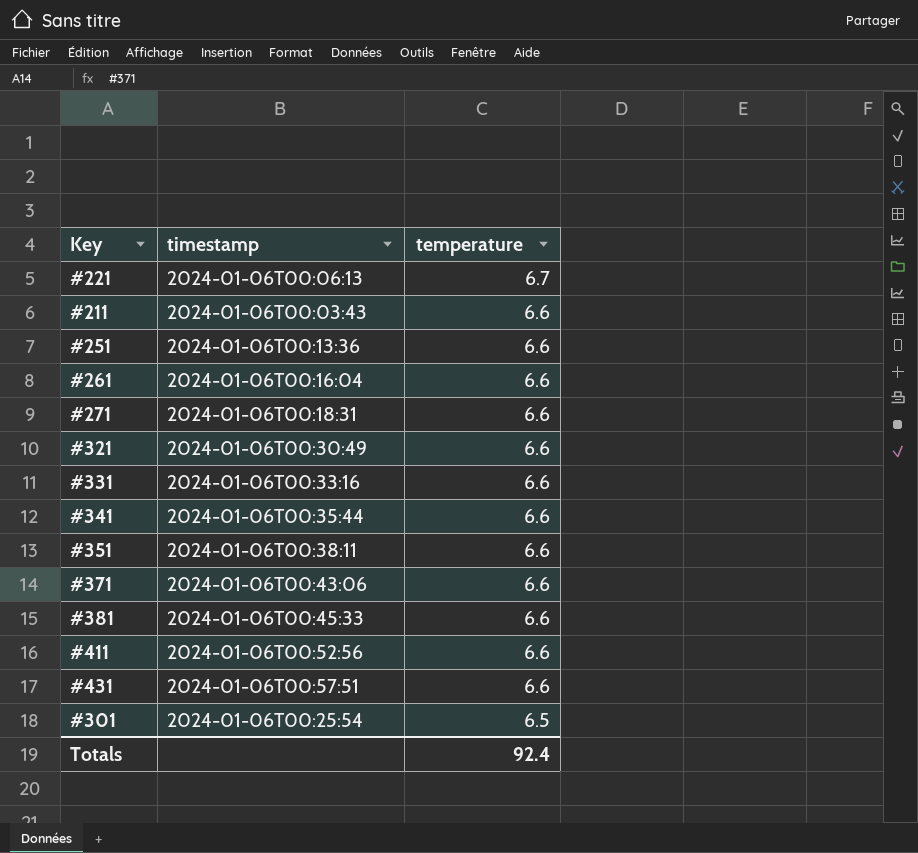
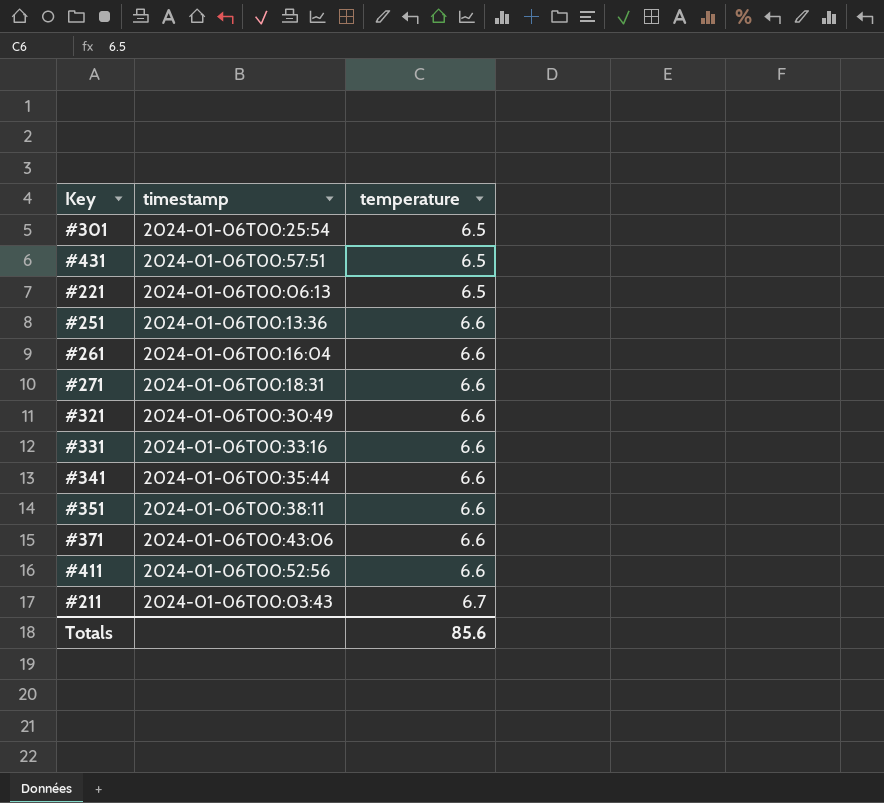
row order: temperature descending -> temperature ascending
row #381: 2024-01-06T00:45:33 | 6.6 -> none
#431 | temperature: 6.6 -> 6.5
#221 | temperature: 6.7 -> 6.5
#211 | temperature: 6.6 -> 6.7
Totals | temperature: 92.4 -> 85.6

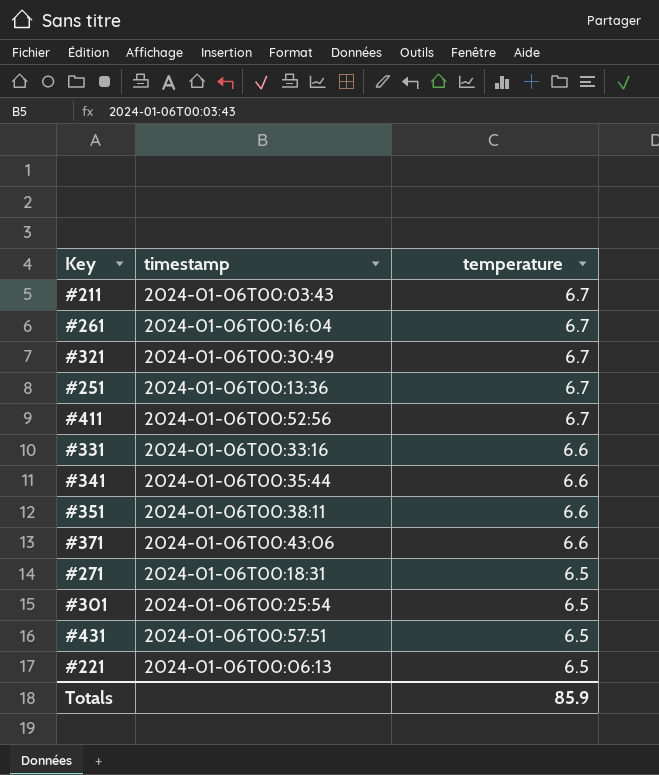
row order: temperature ascending -> temperature descending
#261 | temperature: 6.6 -> 6.7
#321 | temperature: 6.6 -> 6.7
#251 | temperature: 6.6 -> 6.7
#411 | temperature: 6.6 -> 6.7
#271 | temperature: 6.6 -> 6.5
Totals | temperature: 85.6 -> 85.9

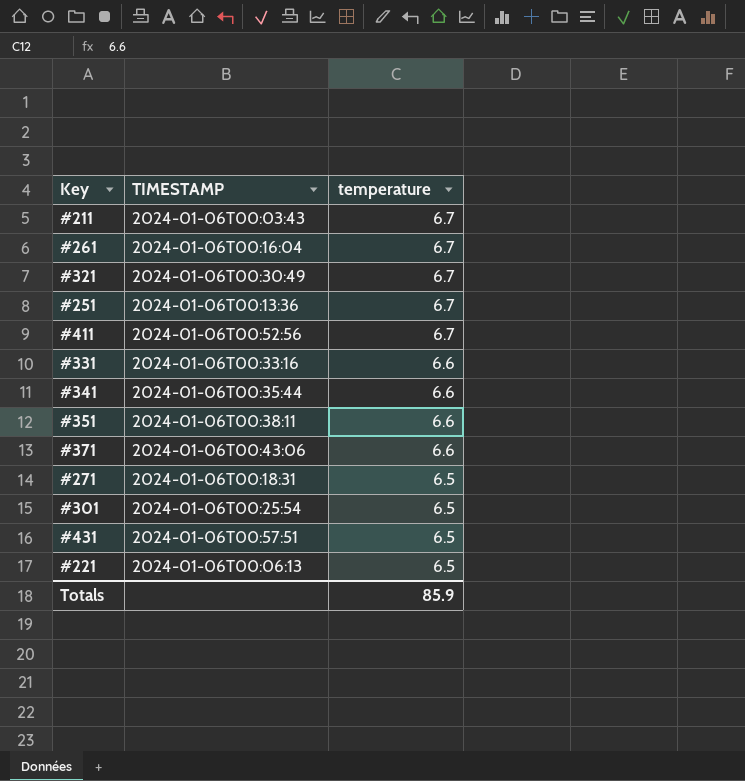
column name: timestamp -> TIMESTAMP

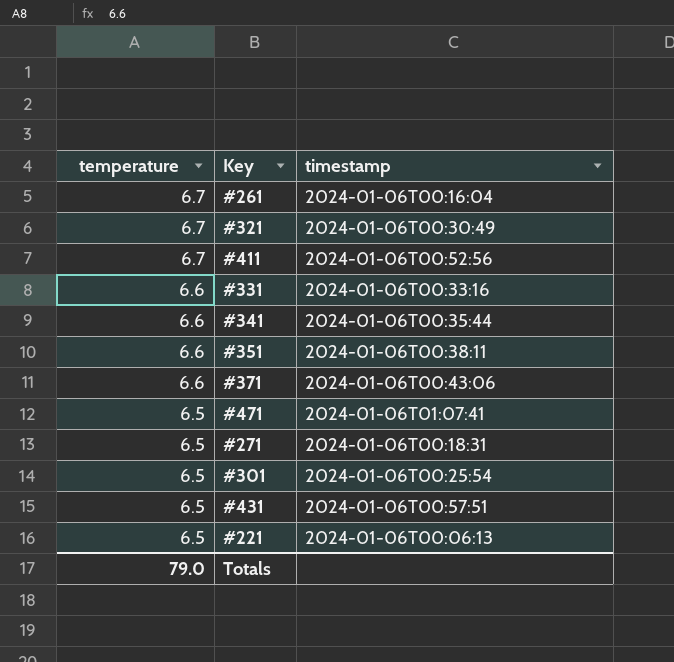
column temperature | position: 3 -> 1
column name: TIMESTAMP -> timestamp
row #211: 2024-01-06T00:03:43 | 6.7 -> none
row #251: 2024-01-06T00:13:36 | 6.7 -> none
row #471: none -> 6.5 | 2024-01-06T01:07:41
Totals | temperature: 85.9 -> 79.0

